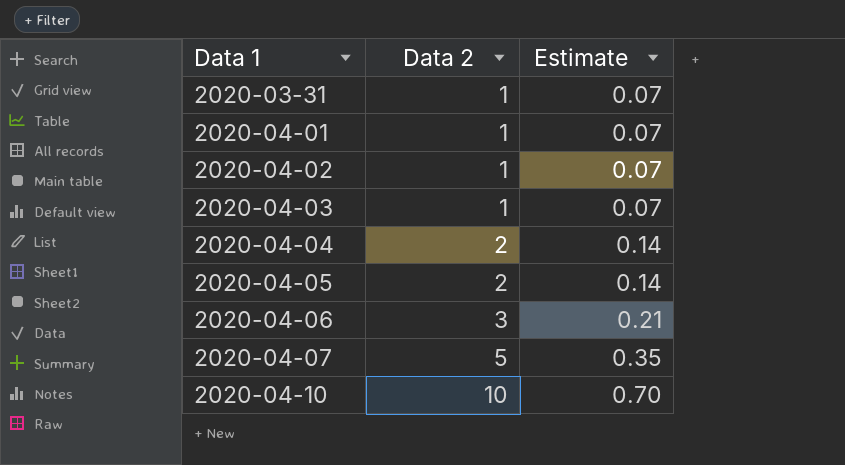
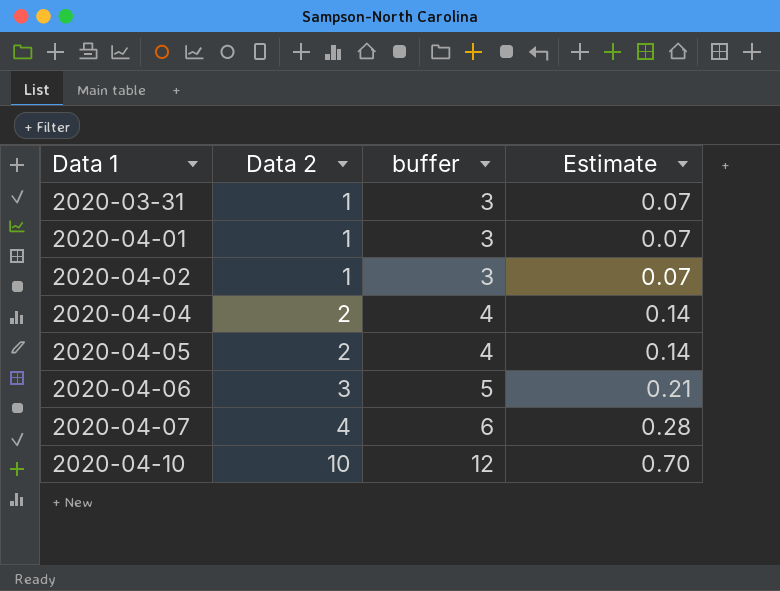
column buffer | formula: none -> [Data 2] + 2
row 2020-04-03: 1 | 0.07 -> none
2020-04-07 | Data 2: 5 -> 4
2020-04-07 | Estimate: 0.35 -> 0.28

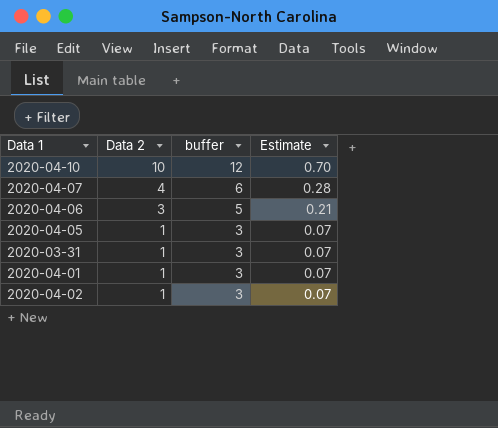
row order: Data 1 ascending -> Data 2 descending
row 2020-04-04: 2 | 4 | 0.14 -> none
2020-04-05 | Data 2: 2 -> 1
2020-04-05 | buffer: 4 -> 3
2020-04-05 | Estimate: 0.14 -> 0.07

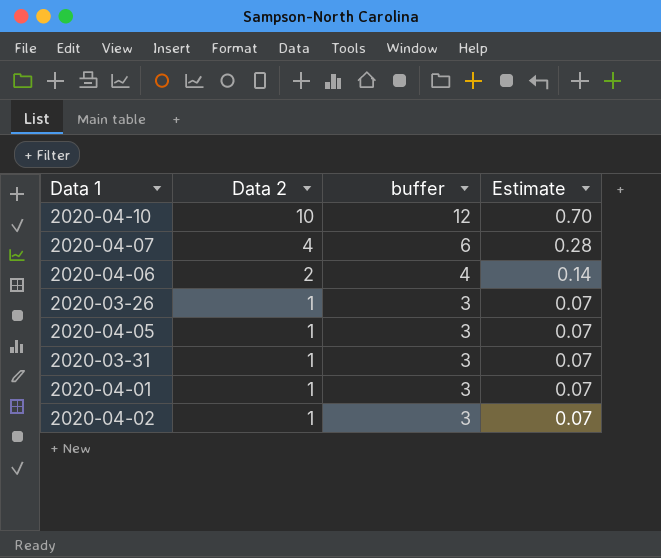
2020-04-06 | Data 2: 3 -> 2
2020-04-06 | buffer: 5 -> 4
2020-04-06 | Estimate: 0.21 -> 0.14
row 2020-03-26: none -> 1 | 3 | 0.07

